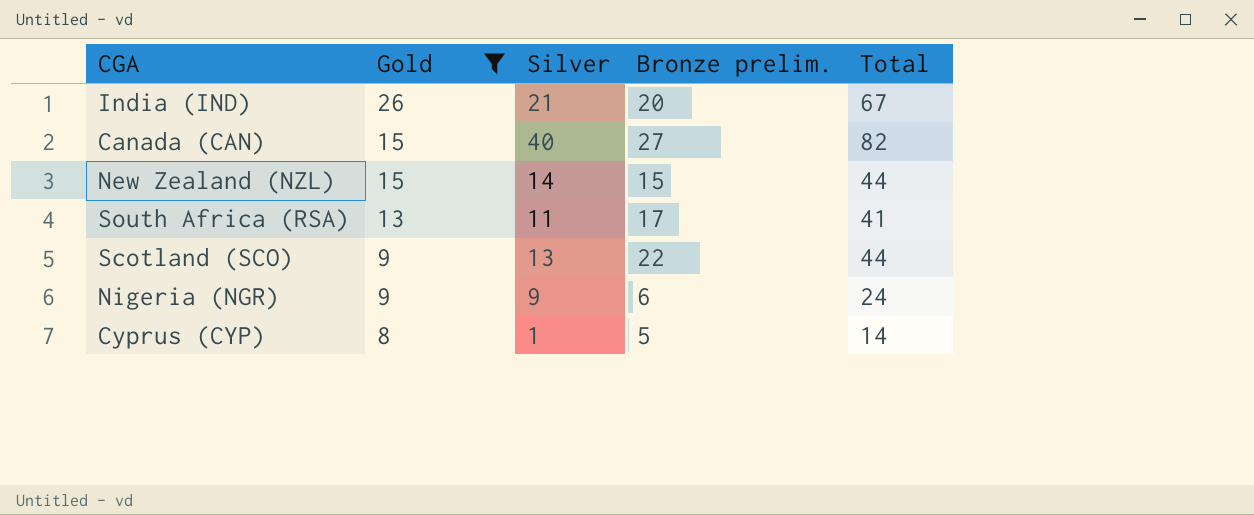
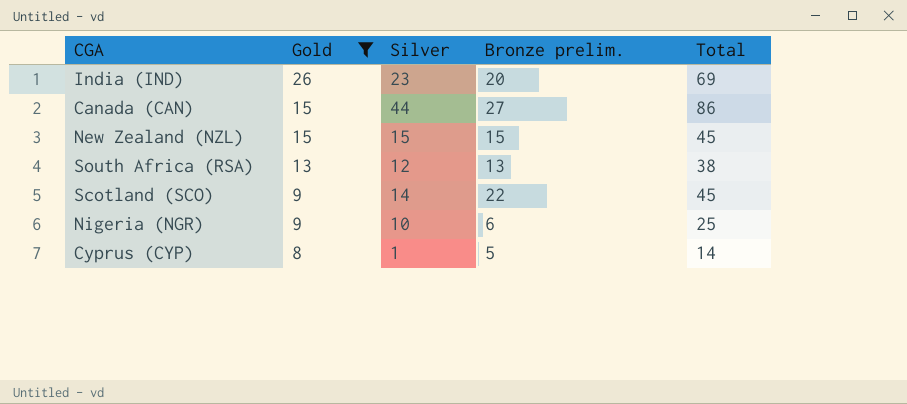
India (IND) | Silver: 21 -> 23
India (IND) | Total: 67 -> 69
Canada (CAN) | Silver: 40 -> 44
Canada (CAN) | Total: 82 -> 86
New Zealand (NZL) | Silver: 14 -> 15
New Zealand (NZL) | Total: 44 -> 45
South Africa (RSA) | Silver: 11 -> 12
South Africa (RSA) | Bronze prelim.: 17 -> 13
South Africa (RSA) | Total: 41 -> 38
Scotland (SCO) | Silver: 13 -> 14
Scotland (SCO) | Total: 44 -> 45
Nigeria (NGR) | Silver: 9 -> 10
Nigeria (NGR) | Total: 24 -> 25

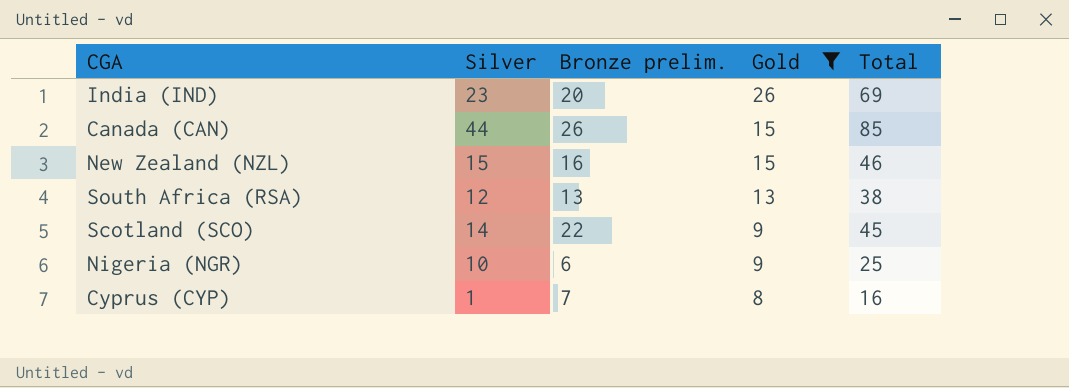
column Gold | position: 2 -> 4
Canada (CAN) | Bronze prelim.: 27 -> 26
Canada (CAN) | Total: 86 -> 85
New Zealand (NZL) | Bronze prelim.: 15 -> 16
New Zealand (NZL) | Total: 45 -> 46
Cyprus (CYP) | Bronze prelim.: 5 -> 7
Cyprus (CYP) | Total: 14 -> 16

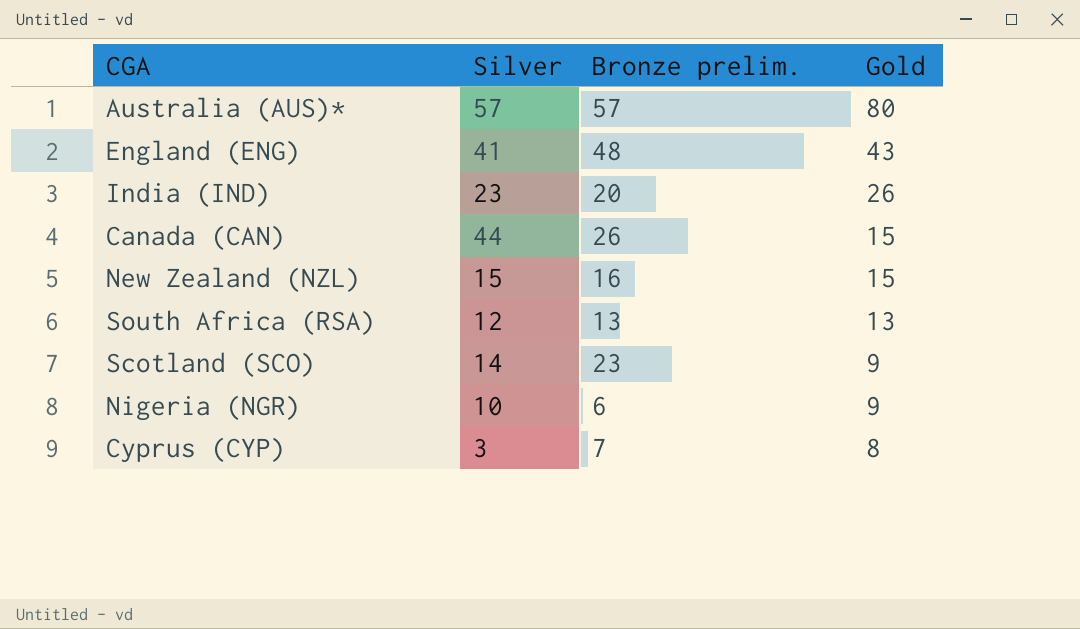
filter: Gold <= 26 -> none
column Total | formula: [Silver] + [Bronze prelim.] + [Gold] -> none
Scotland (SCO) | Bronze prelim.: 22 -> 23
Cyprus (CYP) | Silver: 1 -> 3

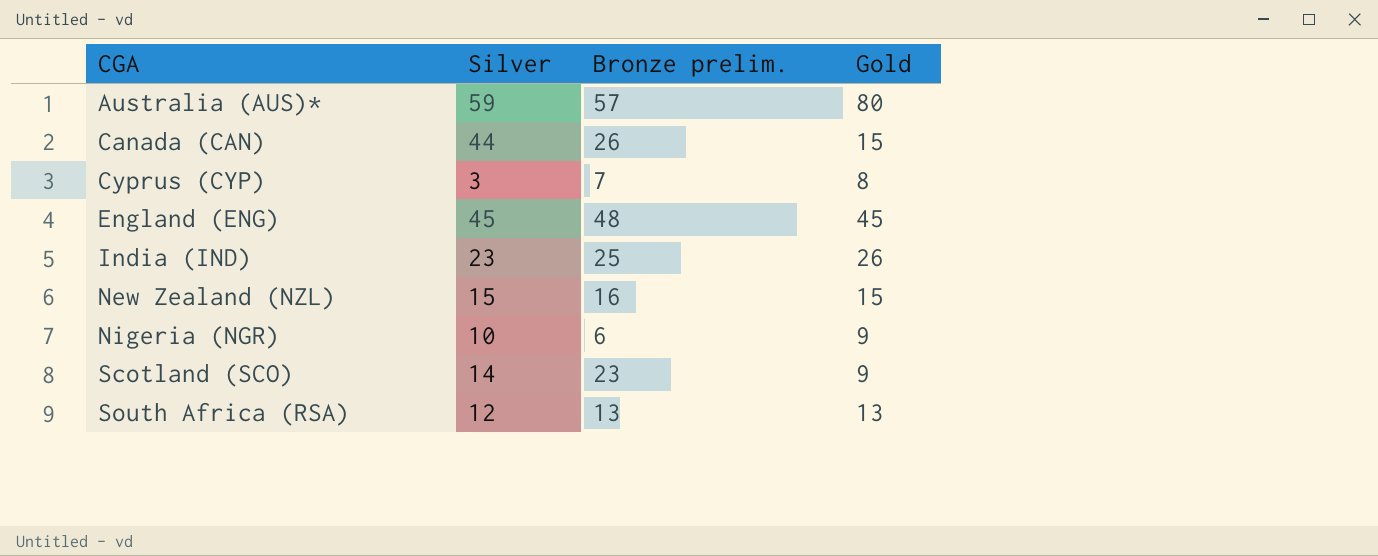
row order: Gold descending -> CGA ascending
Australia (AUS)* | Silver: 57 -> 59
England (ENG) | Silver: 41 -> 45
England (ENG) | Gold: 43 -> 45
India (IND) | Bronze prelim.: 20 -> 25

